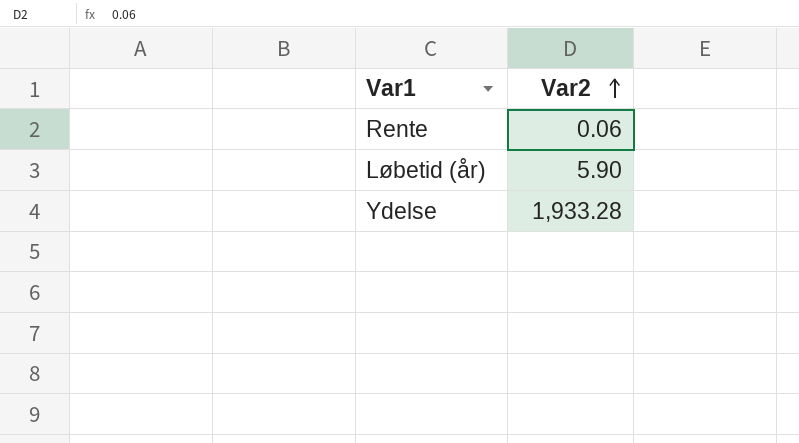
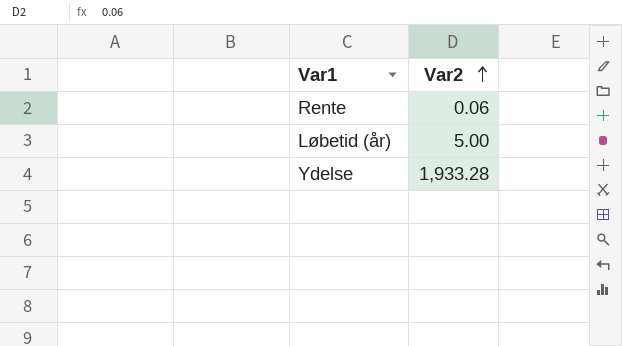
Løbetid (år) | Var2: 5.90 -> 5.00

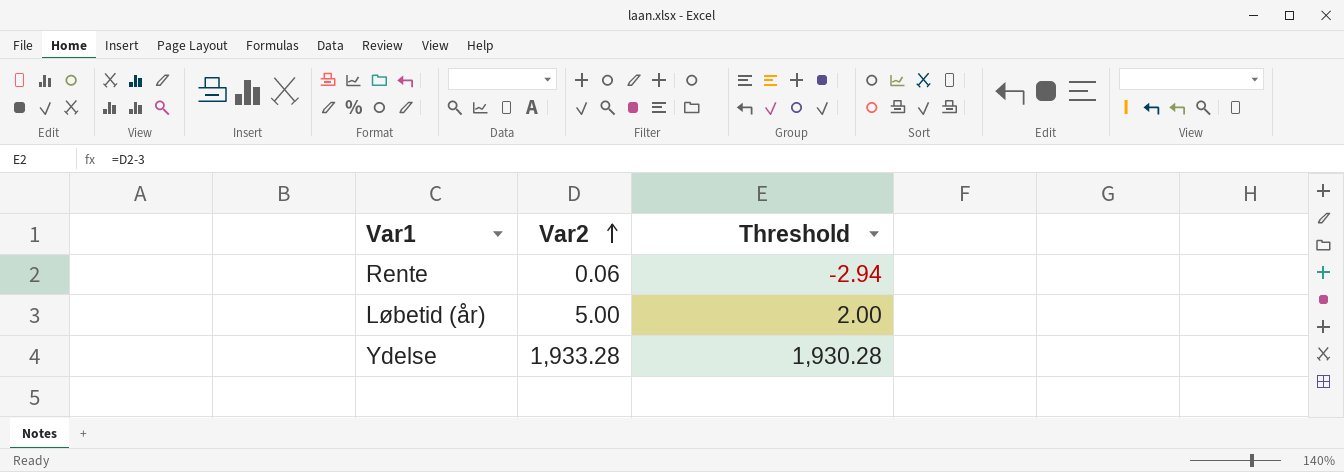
column Threshold | formula: none -> [Var2] - 3

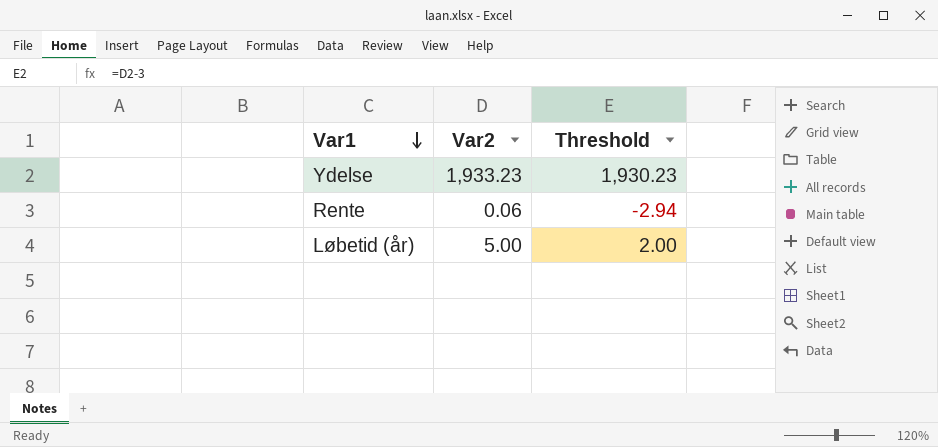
row order: Var2 ascending -> Var1 descending
Ydelse | Var2: 1,933.28 -> 1,933.23
Ydelse | Threshold: 1,930.28 -> 1,930.23

